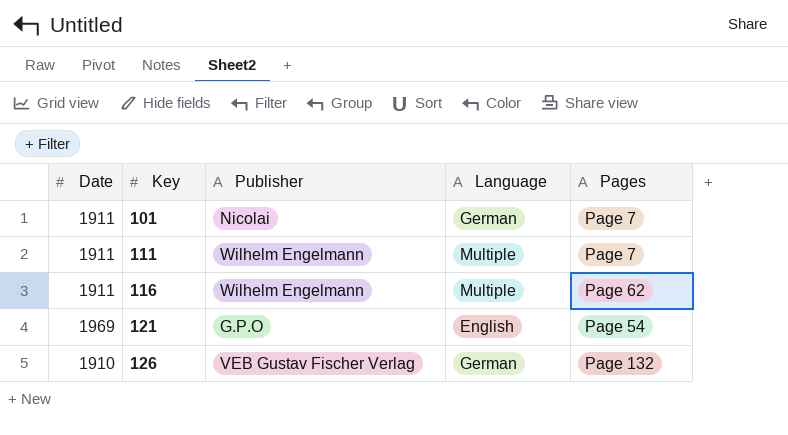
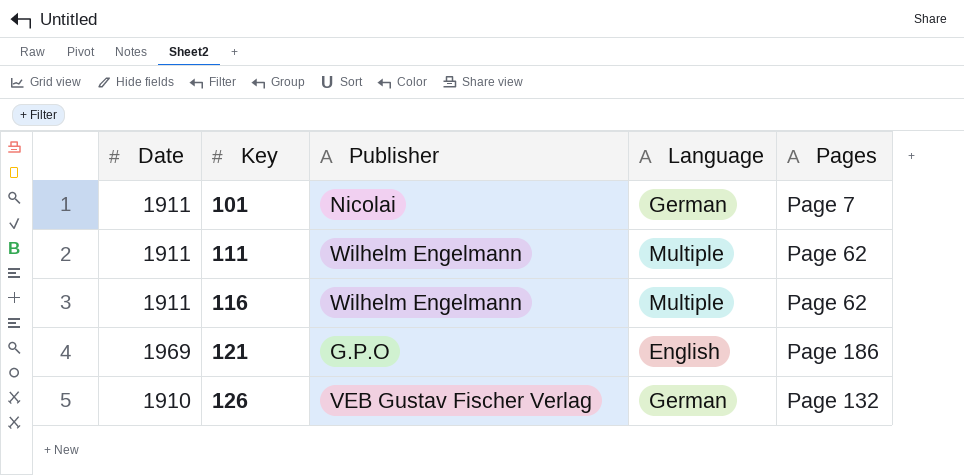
111 | Pages: Page 7 -> Page 62
121 | Pages: Page 54 -> Page 186

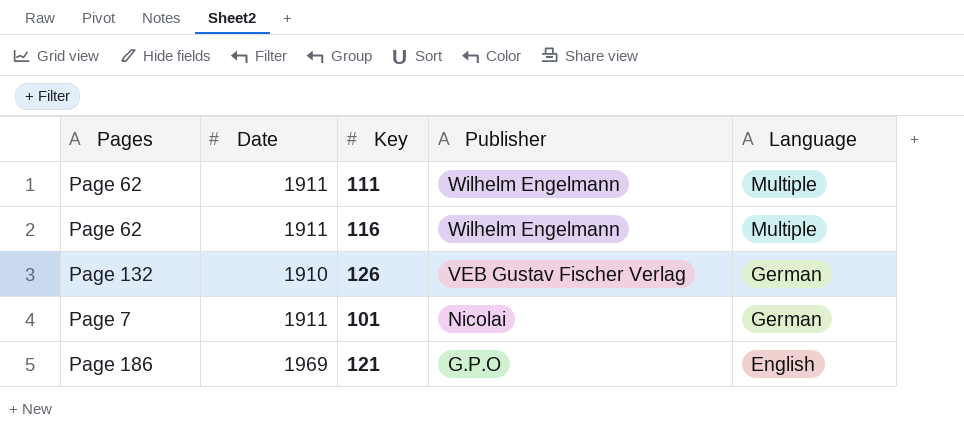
row order: Key ascending -> Publisher descending
column Pages | position: 5 -> 1

